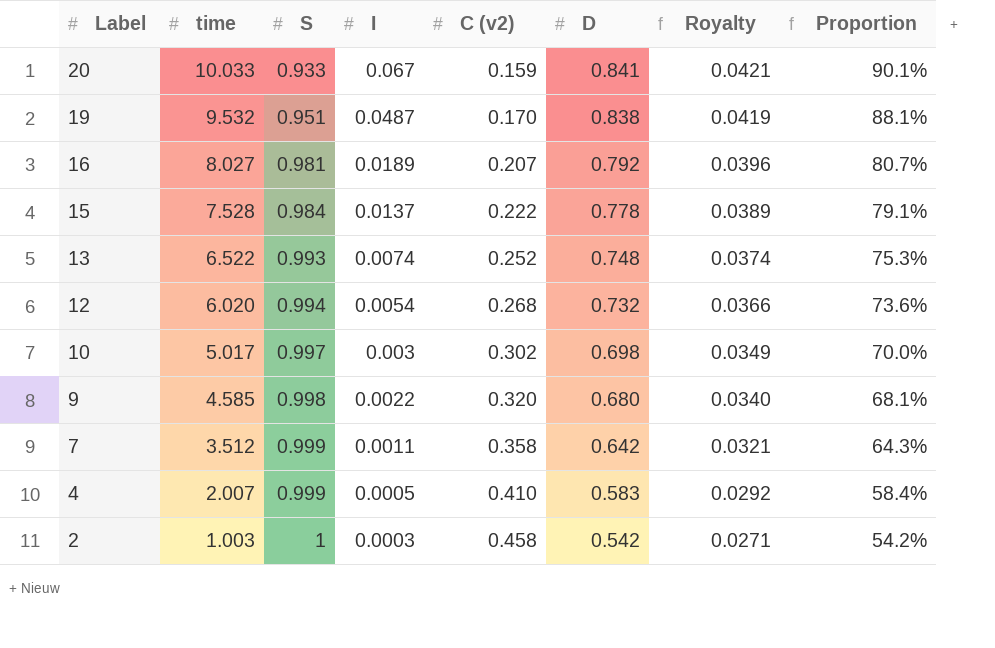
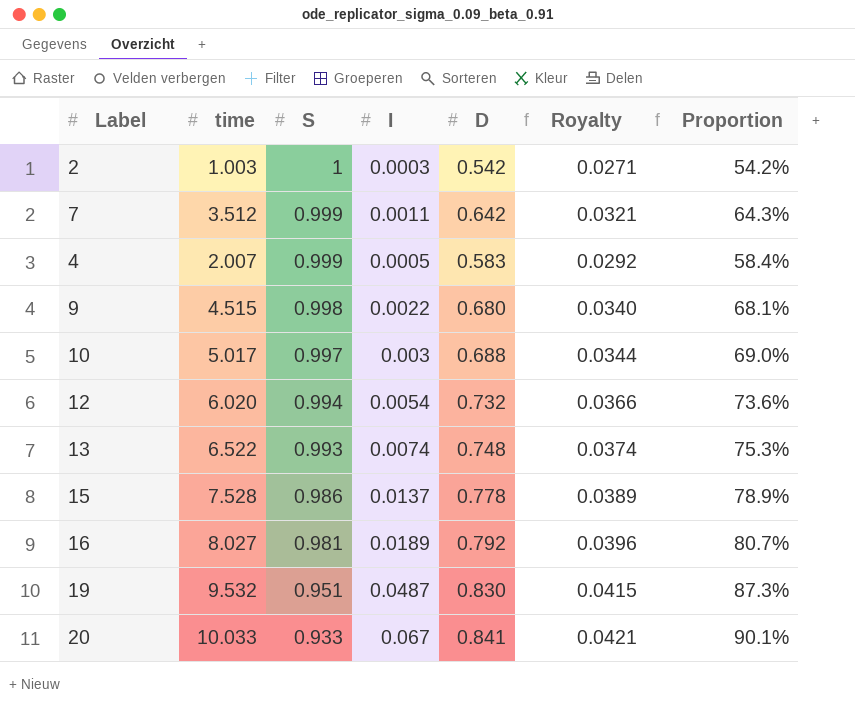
row order: Label descending -> S descending
column C (v2) | position: 5 -> none
9 | time: 4.585 -> 4.515
10 | D: 0.698 -> 0.688
10 | Royalty: 0.0349 -> 0.0344
10 | Proportion: 70.0% -> 69.0%
15 | S: 0.984 -> 0.986
15 | Proportion: 79.1% -> 78.9%
19 | D: 0.838 -> 0.830
19 | Royalty: 0.0419 -> 0.0415
19 | Proportion: 88.1% -> 87.3%

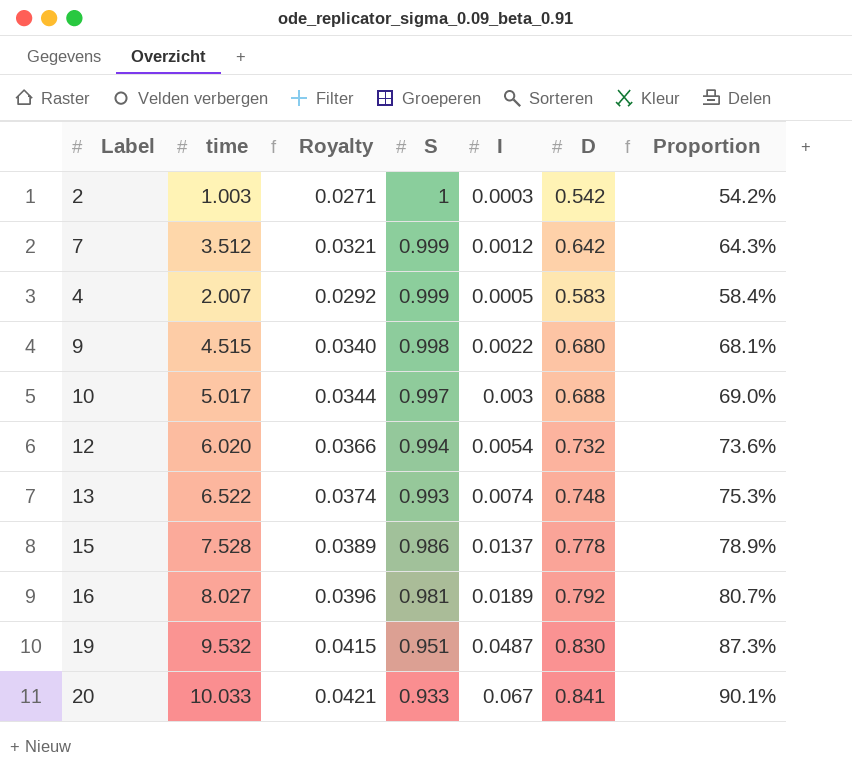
column Royalty | position: 6 -> 3
7 | I: 0.0011 -> 0.0012

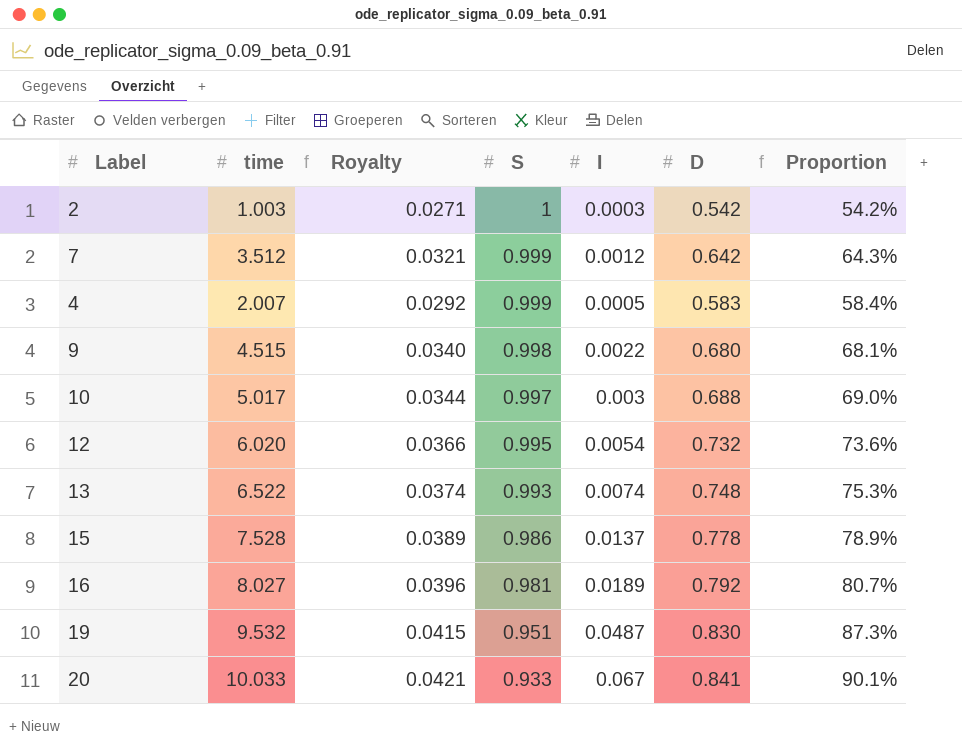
12 | S: 0.994 -> 0.995

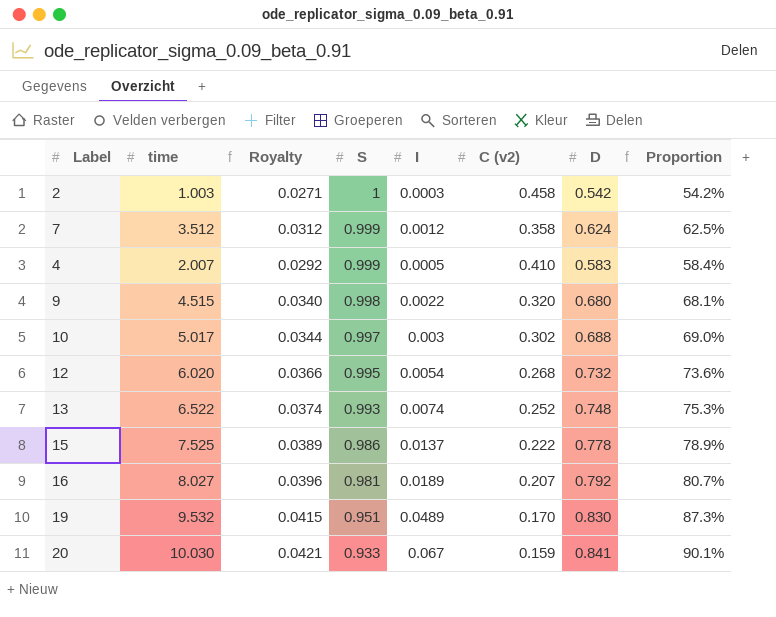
column C (v2) | position: none -> 6
7 | Royalty: 0.0321 -> 0.0312
7 | D: 0.642 -> 0.624
7 | Proportion: 64.3% -> 62.5%
15 | time: 7.528 -> 7.525
19 | I: 0.0487 -> 0.0489
20 | time: 10.033 -> 10.030

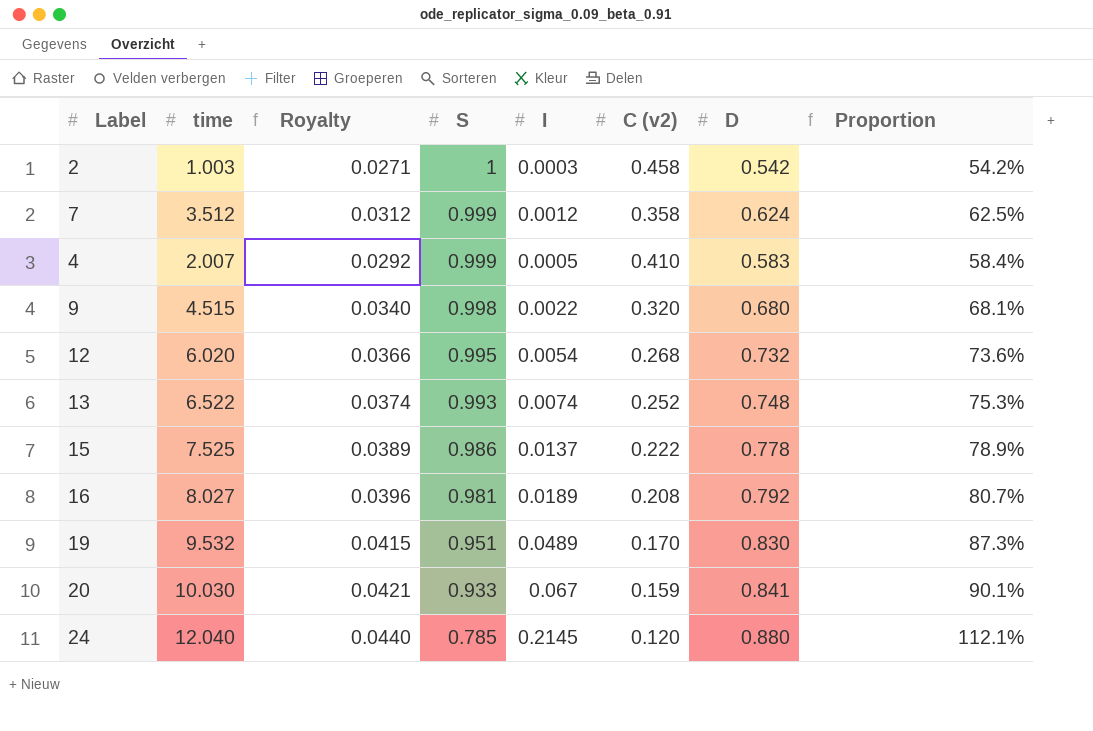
row 10: 5.017 | 0.0344 | 0.997 | 0.003 | 0.302 | 0.688 | 69.0% -> none
16 | C (v2): 0.207 -> 0.208
row 24: none -> 12.040 | 0.0440 | 0.785 | 0.2145 | 0.120 | 0.880 | 112.1%

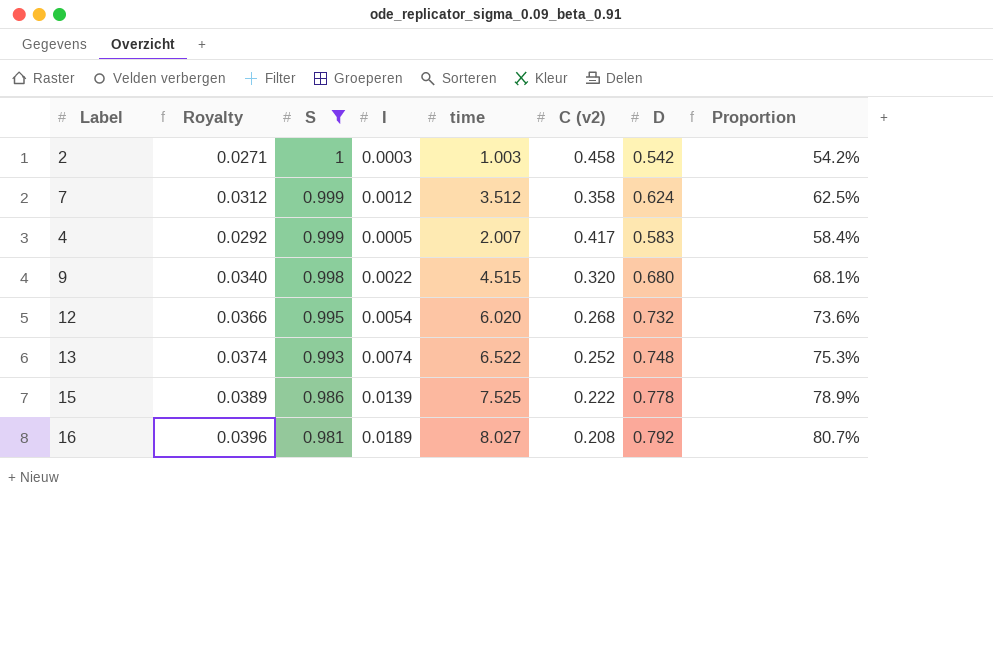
filter: none -> S >= 0.981
column time | position: 2 -> 5
4 | C (v2): 0.410 -> 0.417
15 | I: 0.0137 -> 0.0139

